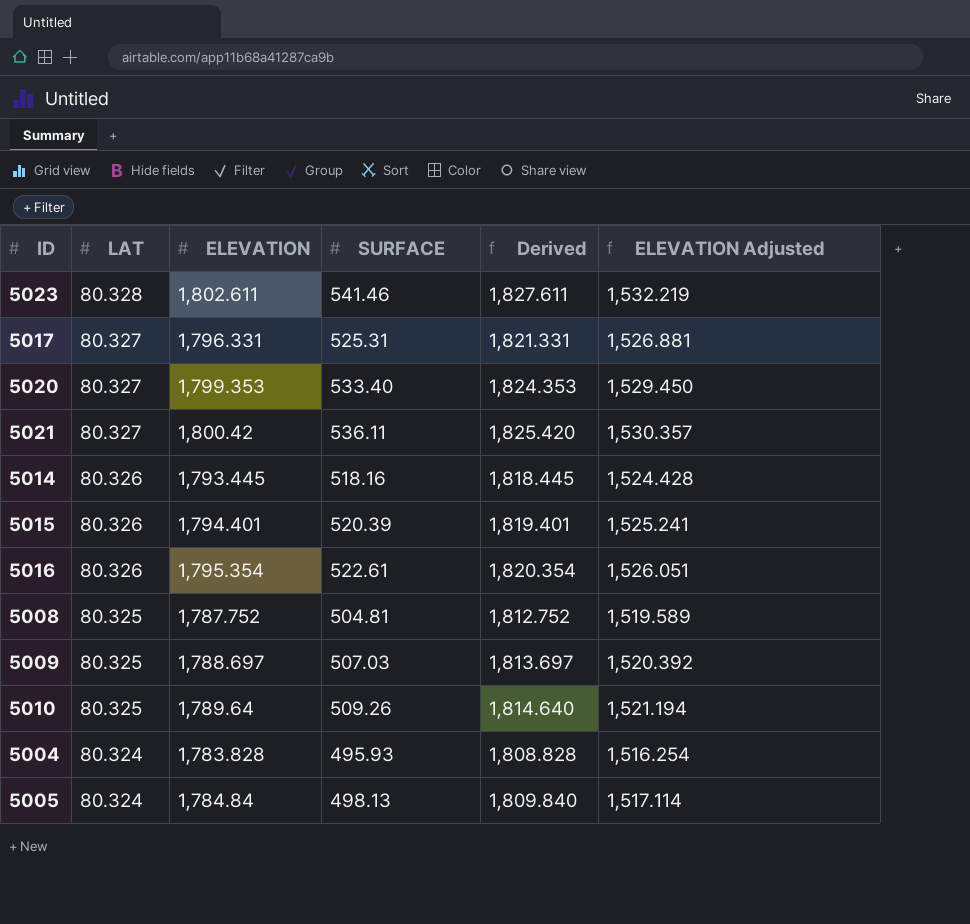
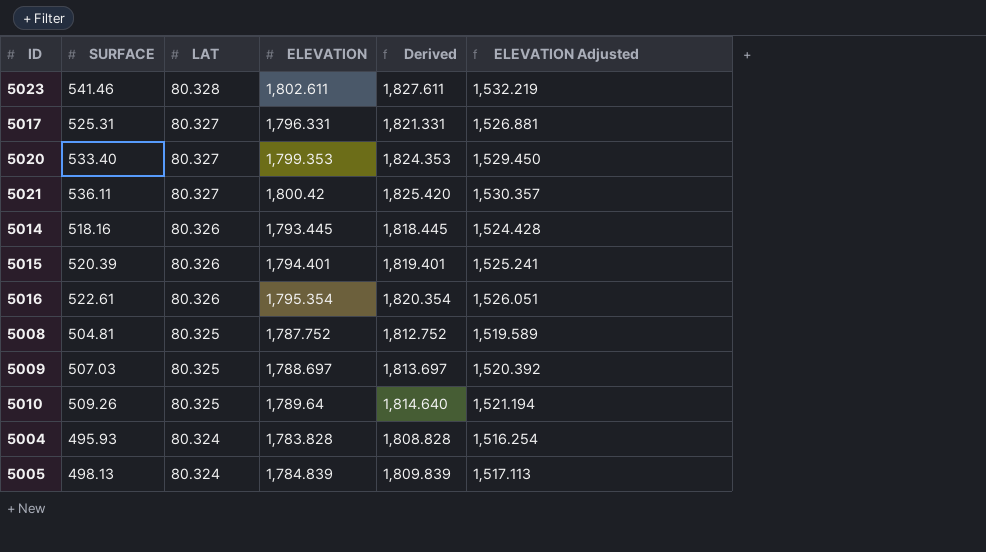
column SURFACE | position: 4 -> 2
5005 | ELEVATION: 1,784.84 -> 1,784.839
5005 | Derived: 1,809.840 -> 1,809.839
5005 | ELEVATION Adjusted: 1,517.114 -> 1,517.113

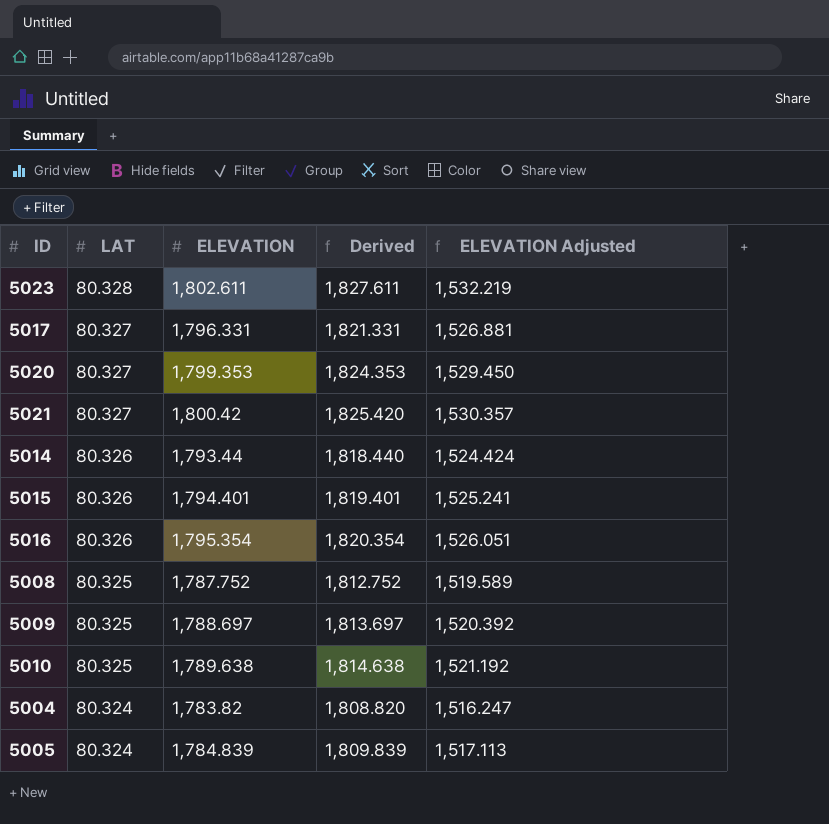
column SURFACE | position: 2 -> none
5014 | ELEVATION: 1,793.445 -> 1,793.44
5014 | Derived: 1,818.445 -> 1,818.440
5014 | ELEVATION Adjusted: 1,524.428 -> 1,524.424
5010 | ELEVATION: 1,789.64 -> 1,789.638
5010 | Derived: 1,814.640 -> 1,814.638
5010 | ELEVATION Adjusted: 1,521.194 -> 1,521.192
5004 | ELEVATION: 1,783.828 -> 1,783.82
5004 | Derived: 1,808.828 -> 1,808.820
5004 | ELEVATION Adjusted: 1,516.254 -> 1,516.247

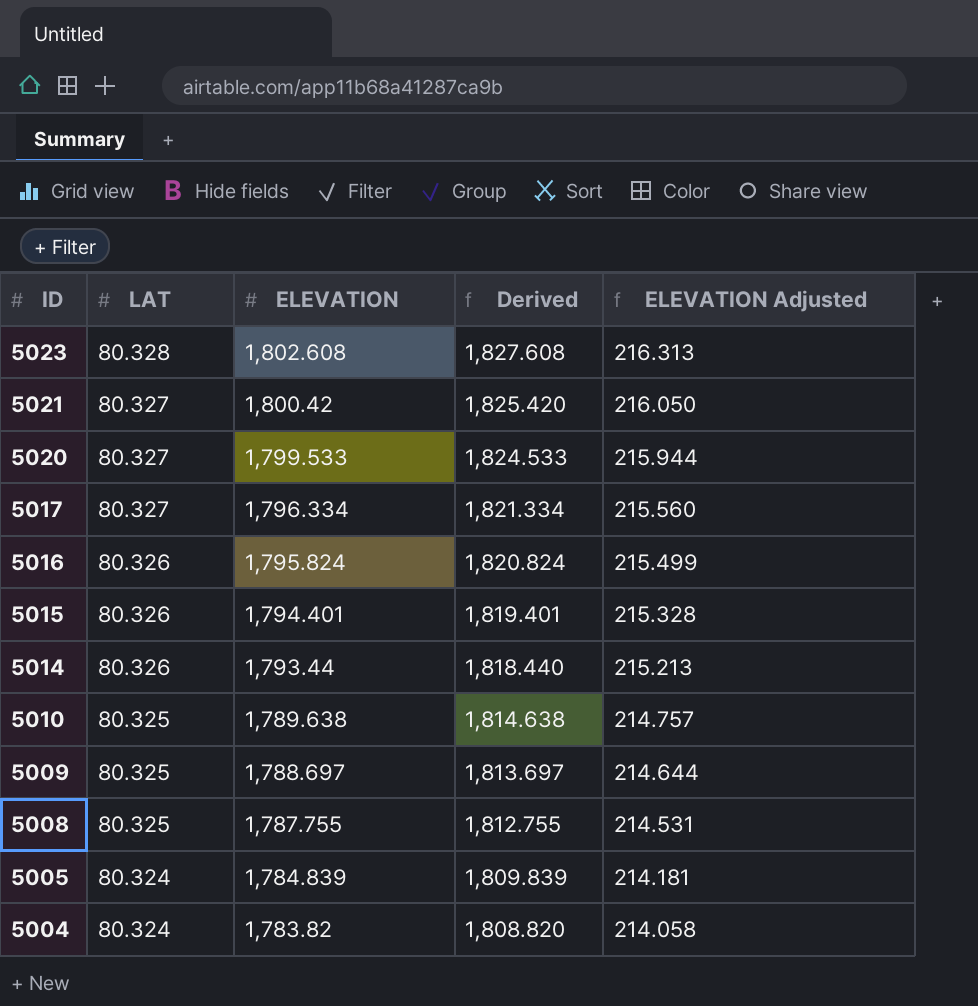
row order: LAT descending -> ID descending
column ELEVATION Adjusted | formula: [ELEVATION] * 0.85 -> [ELEVATION] * 0.12
5023 | ELEVATION: 1,802.611 -> 1,802.608
5023 | Derived: 1,827.611 -> 1,827.608
5020 | ELEVATION: 1,799.353 -> 1,799.533
5020 | Derived: 1,824.353 -> 1,824.533
5017 | ELEVATION: 1,796.331 -> 1,796.334
5017 | Derived: 1,821.331 -> 1,821.334
5016 | ELEVATION: 1,795.354 -> 1,795.824
5016 | Derived: 1,820.354 -> 1,820.824
5008 | ELEVATION: 1,787.752 -> 1,787.755
5008 | Derived: 1,812.752 -> 1,812.755

